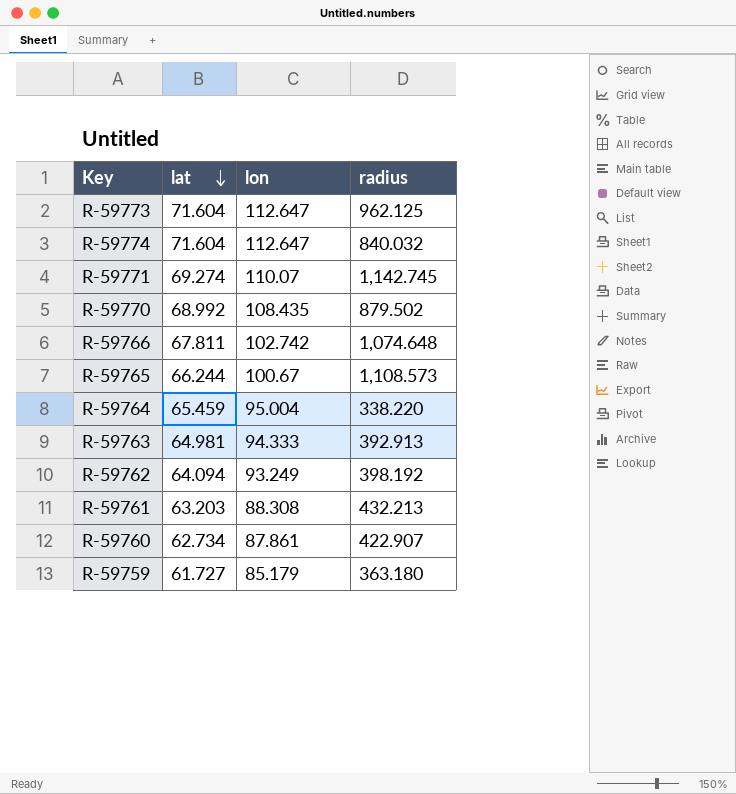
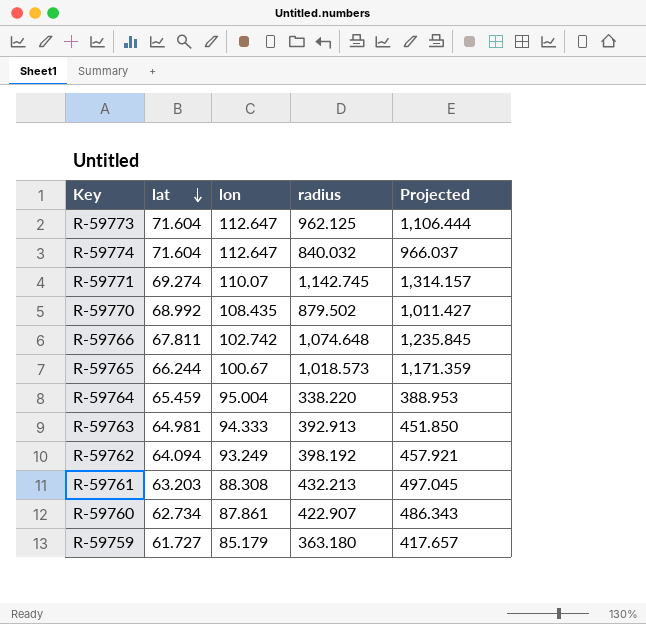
column Projected | formula: none -> [radius] * 1.15
R-59765 | radius: 1,108.573 -> 1,018.573

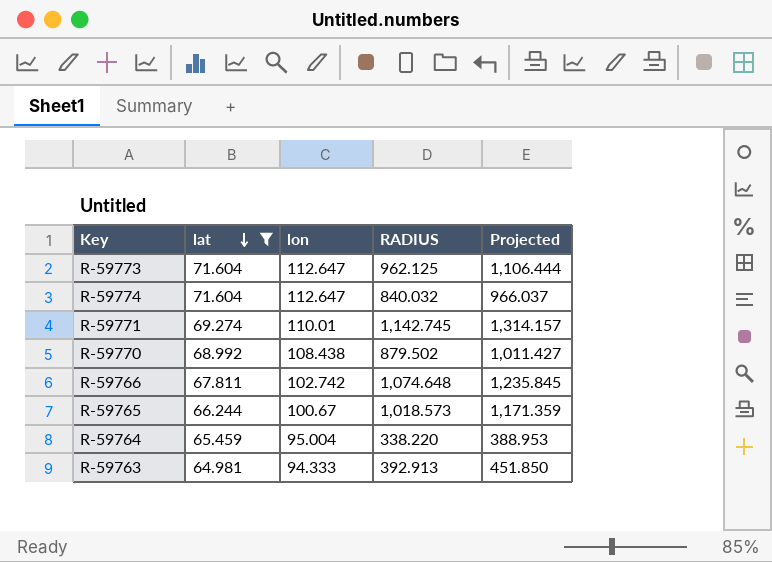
filter: none -> lat >= 64.981
column name: radius -> RADIUS
R-59771 | lon: 110.07 -> 110.01
R-59770 | lon: 108.435 -> 108.438

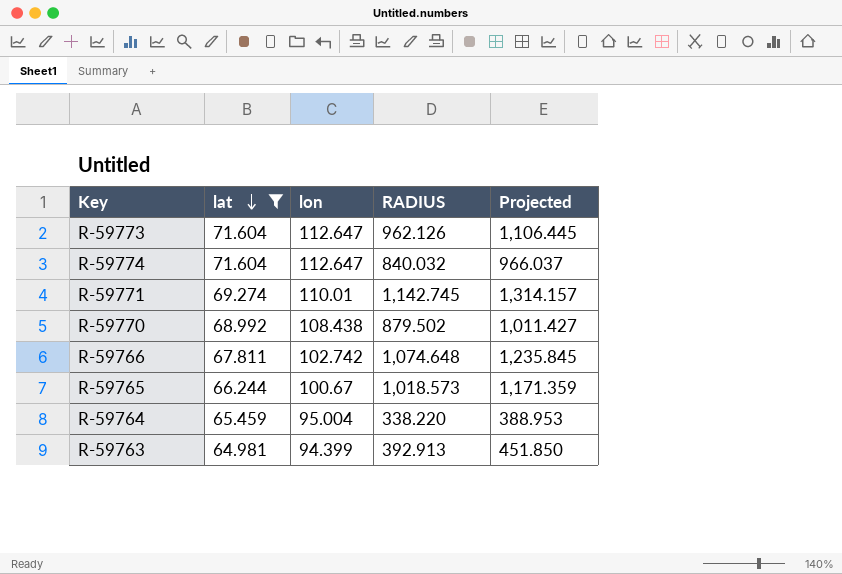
R-59773 | RADIUS: 962.125 -> 962.126
R-59773 | Projected: 1,106.444 -> 1,106.445
R-59763 | lon: 94.333 -> 94.399

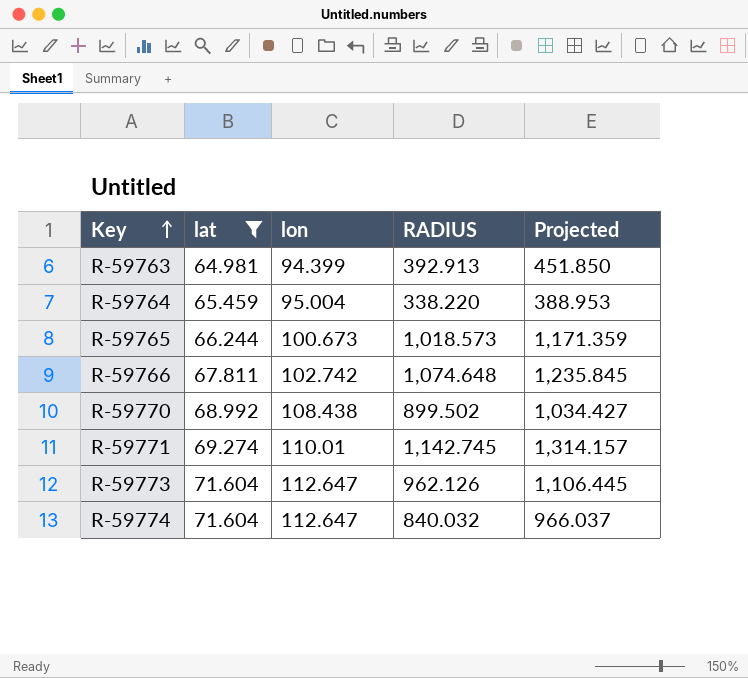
row order: lat descending -> Key ascending
R-59765 | lon: 100.67 -> 100.673
R-59770 | RADIUS: 879.502 -> 899.502
R-59770 | Projected: 1,011.427 -> 1,034.427

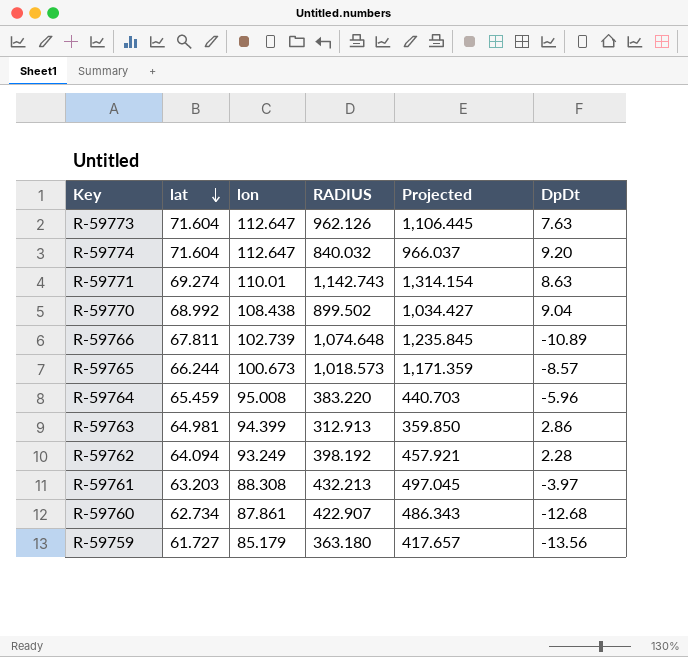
filter: lat >= 64.981 -> none
row order: Key ascending -> lat descending
column DpDt | position: none -> 6
R-59771 | RADIUS: 1,142.745 -> 1,142.743
R-59771 | Projected: 1,314.157 -> 1,314.154
R-59766 | lon: 102.742 -> 102.739
R-59764 | lon: 95.004 -> 95.008
R-59764 | RADIUS: 338.220 -> 383.220
R-59764 | Projected: 388.953 -> 440.703
R-59763 | RADIUS: 392.913 -> 312.913
R-59763 | Projected: 451.850 -> 359.850

